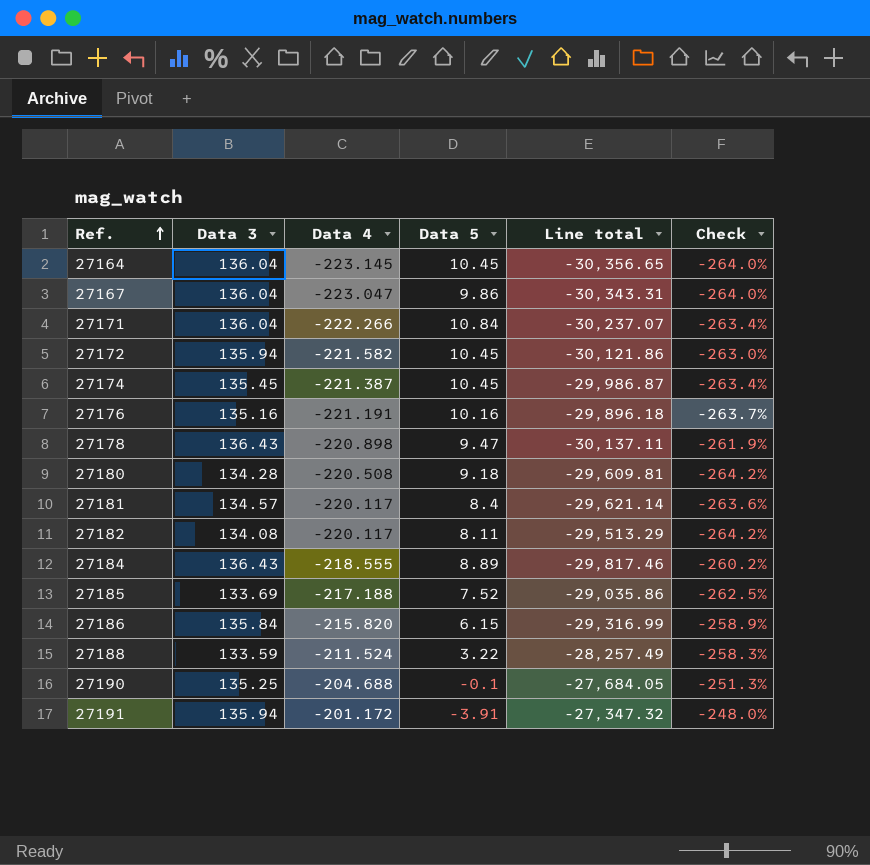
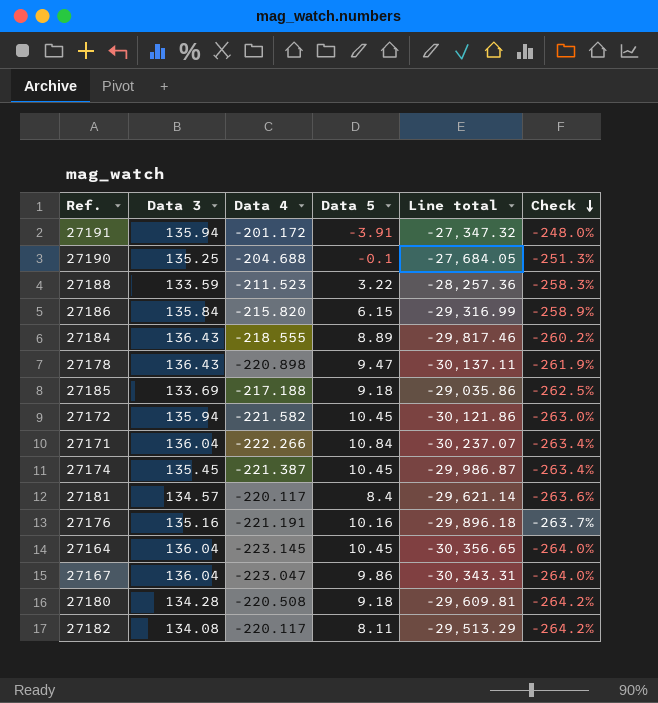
row order: Ref. ascending -> Check descending
27188 | Data 4: -211.524 -> -211.523
27188 | Line total: -28,257.49 -> -28,257.36
27185 | Data 5: 7.52 -> 9.18

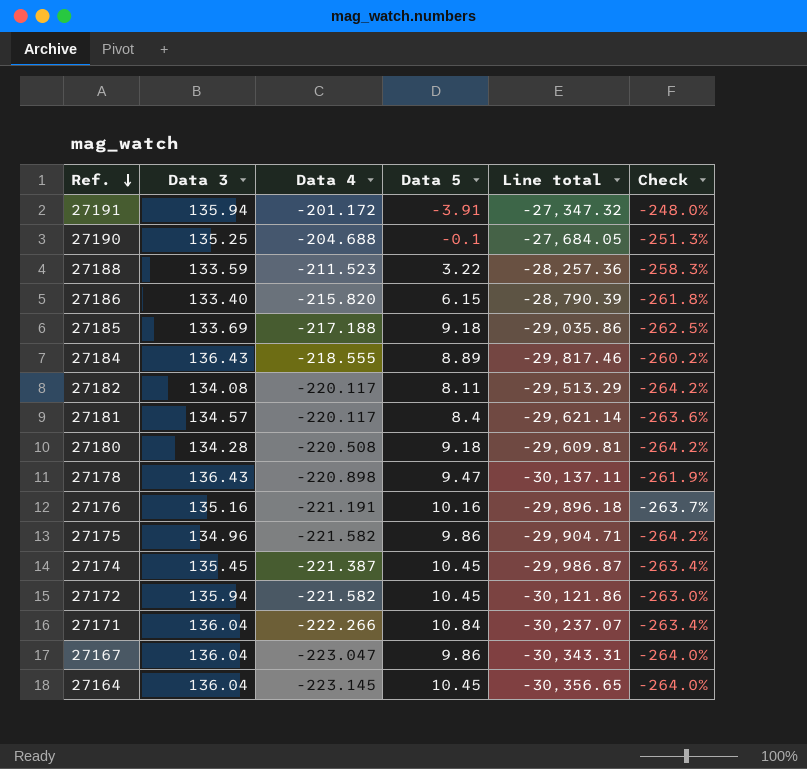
row order: Check descending -> Ref. descending
27186 | Data 3: 135.84 -> 133.40
27186 | Line total: -29,316.99 -> -28,790.39
27186 | Check: -258.9% -> -261.8%
row 27175: none -> 134.96 | -221.582 | 9.86 | -29,904.71 | -264.2%

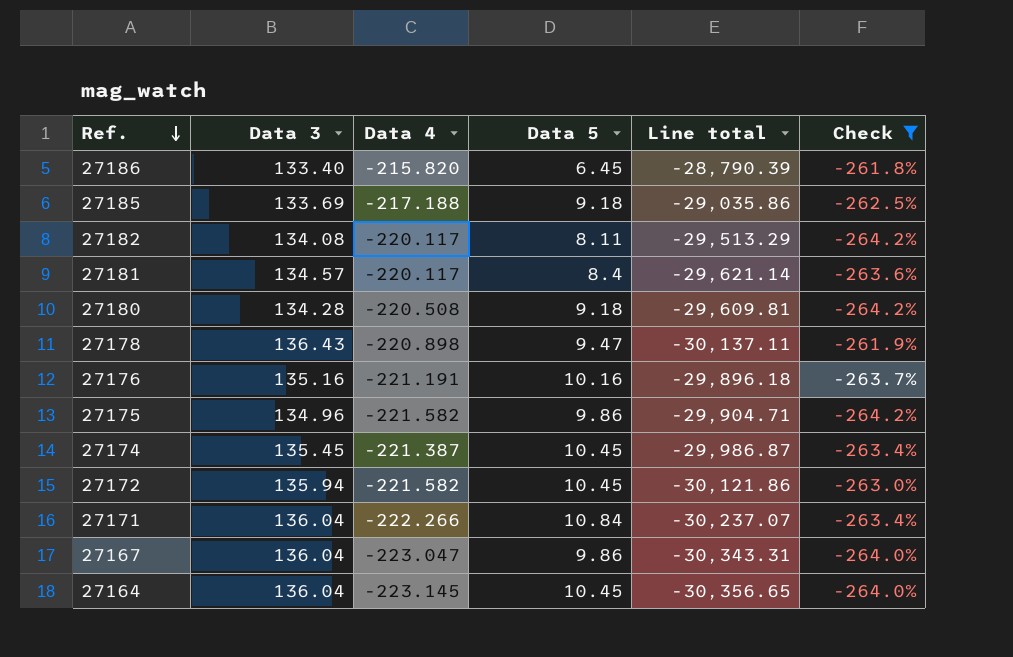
filter: none -> Check <= -261.8%
27186 | Data 5: 6.15 -> 6.45

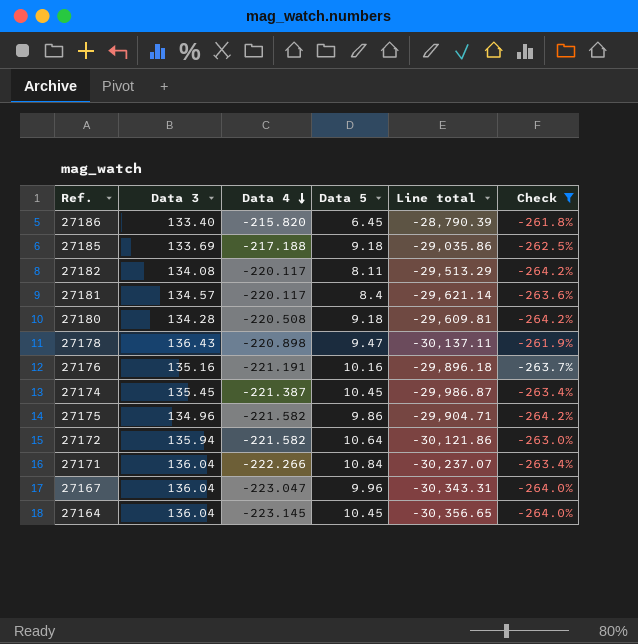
row order: Ref. descending -> Data 4 descending
27172 | Data 5: 10.45 -> 10.64
27167 | Data 5: 9.86 -> 9.96

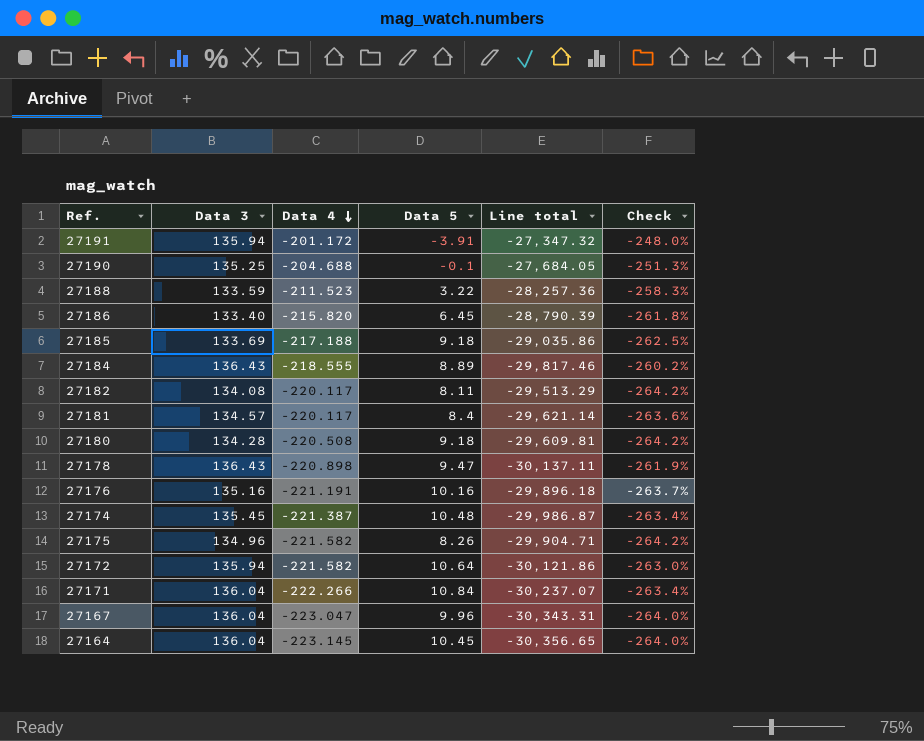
filter: Check <= -261.8% -> none
27174 | Data 5: 10.45 -> 10.48
27175 | Data 5: 9.86 -> 8.26

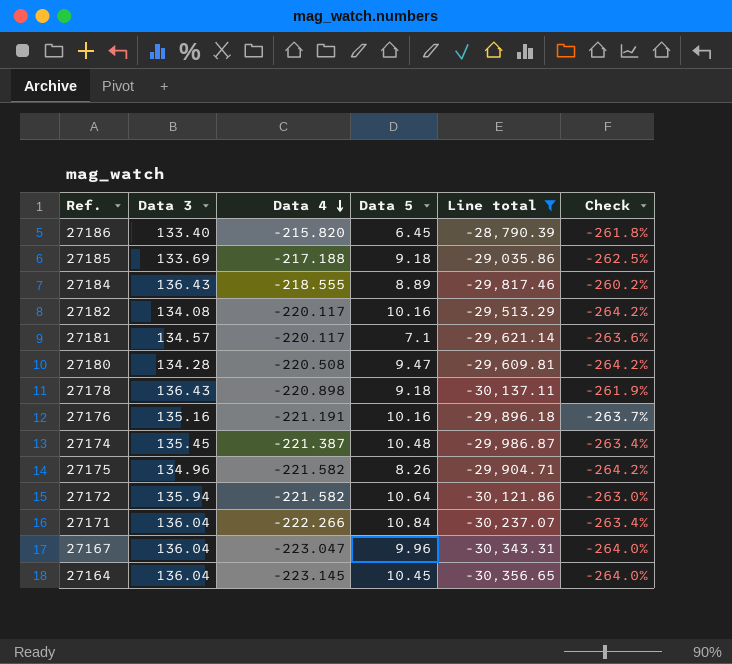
filter: none -> Line total <= -28,790.39
27182 | Data 5: 8.11 -> 10.16
27181 | Data 5: 8.4 -> 7.1
27180 | Data 5: 9.18 -> 9.47
27178 | Data 5: 9.47 -> 9.18

